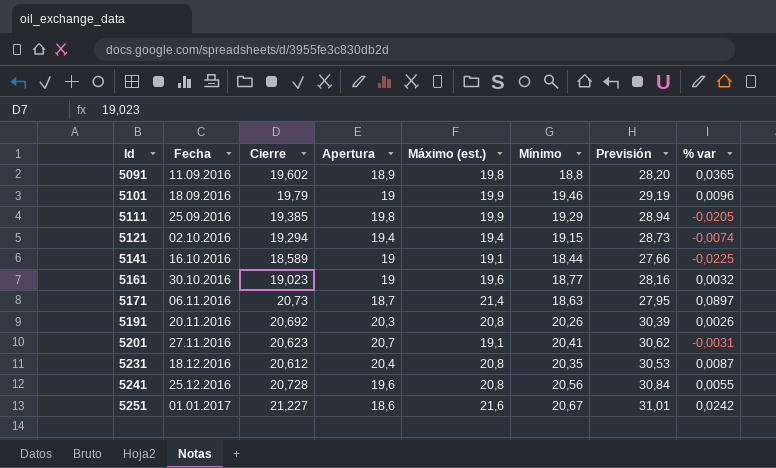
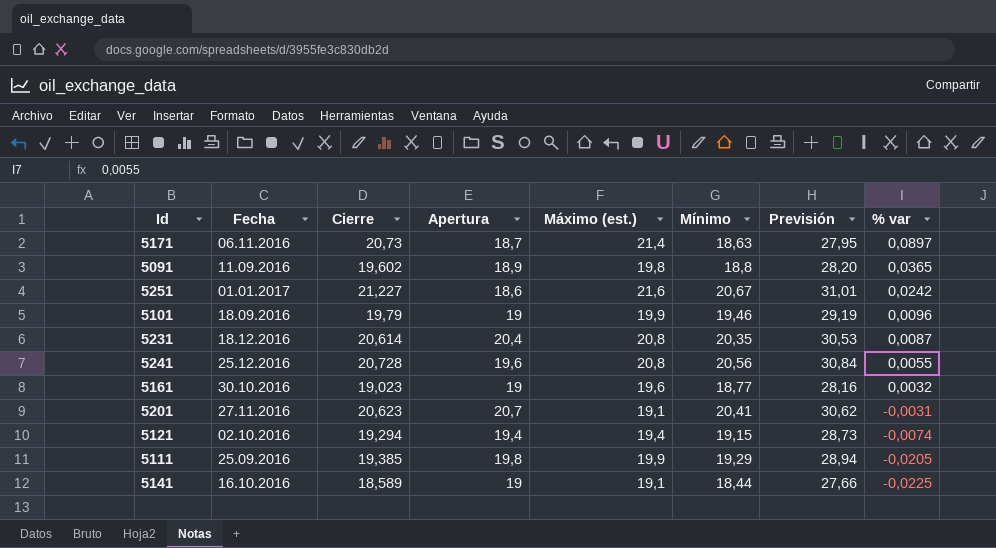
row order: Id ascending -> % var descending
row 5191: 20.11.2016 | 20,692 | 20,3 | 20,8 | 20,26 | 30,39 | 0,0026 -> none
5231 | Cierre: 20,612 -> 20,614

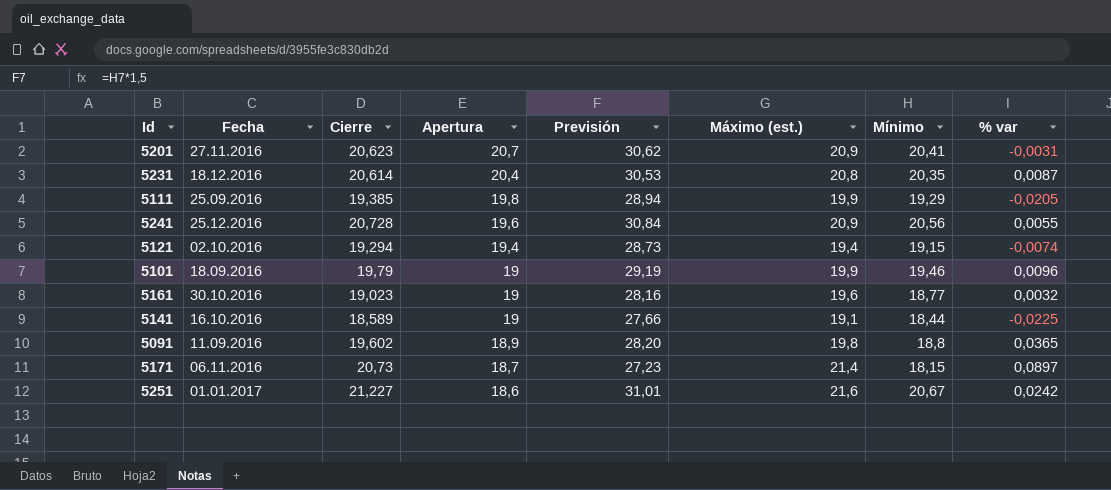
row order: % var descending -> Apertura descending
column Previsión | position: 7 -> 5
5201 | Máximo (est.): 19,1 -> 20,9
5241 | Máximo (est.): 20,8 -> 20,9
5171 | Previsión: 27,95 -> 27,23
5171 | Mínimo: 18,63 -> 18,15

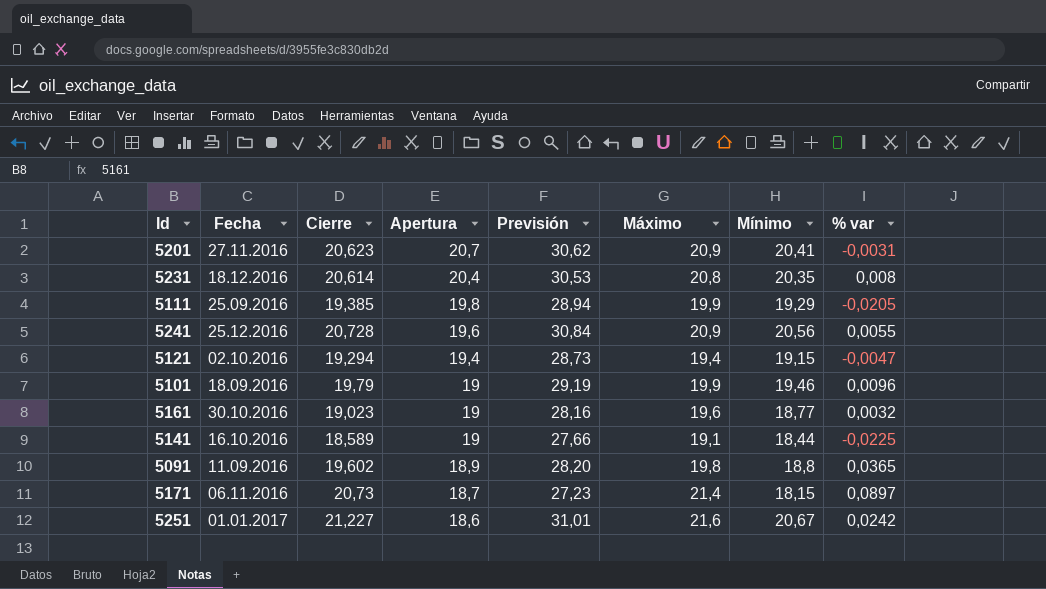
column name: Máximo (est.) -> Máximo
5231 | % var: 0,0087 -> 0,008
5121 | % var: -0,0074 -> -0,0047

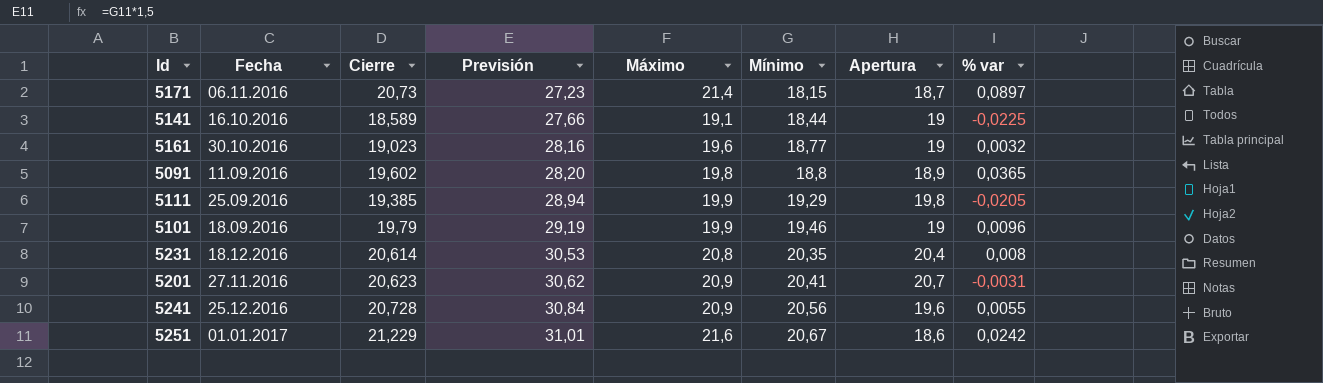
row order: Apertura descending -> Previsión ascending
column Apertura | position: 4 -> 7
row 5121: 02.10.2016 | 19,294 | 19,4 | 28,73 | 19,4 | 19,15 | -0,0047 -> none
5251 | Cierre: 21,227 -> 21,229

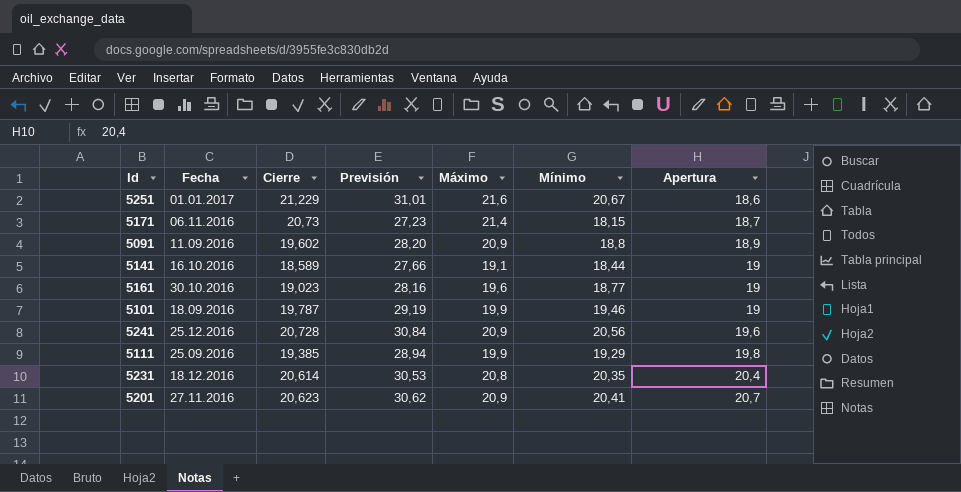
row order: Previsión ascending -> Apertura ascending
column % var | position: 8 -> none
5091 | Máximo: 19,8 -> 20,9
5101 | Cierre: 19,79 -> 19,787

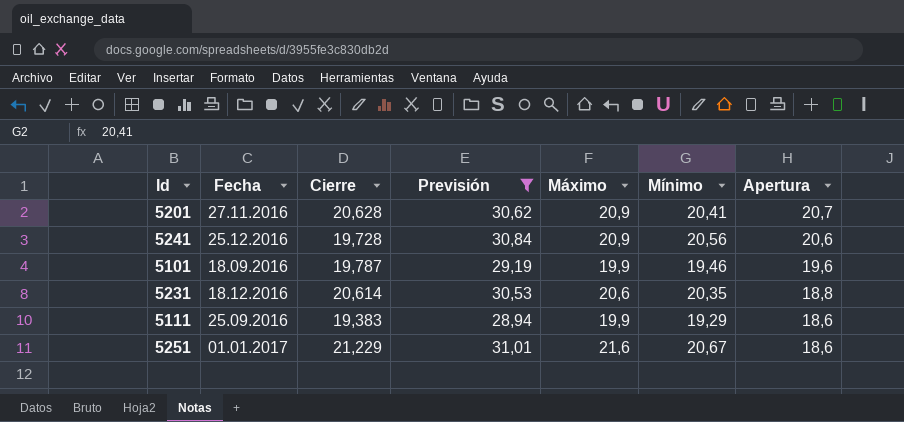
filter: none -> Previsión >= 28,94
row order: Apertura ascending -> Apertura descending
5201 | Cierre: 20,623 -> 20,628
5241 | Cierre: 20,728 -> 19,728
5241 | Apertura: 19,6 -> 20,6
5101 | Apertura: 19 -> 19,6
5231 | Máximo: 20,8 -> 20,6
5231 | Apertura: 20,4 -> 18,8
5111 | Cierre: 19,385 -> 19,383
5111 | Apertura: 19,8 -> 18,6

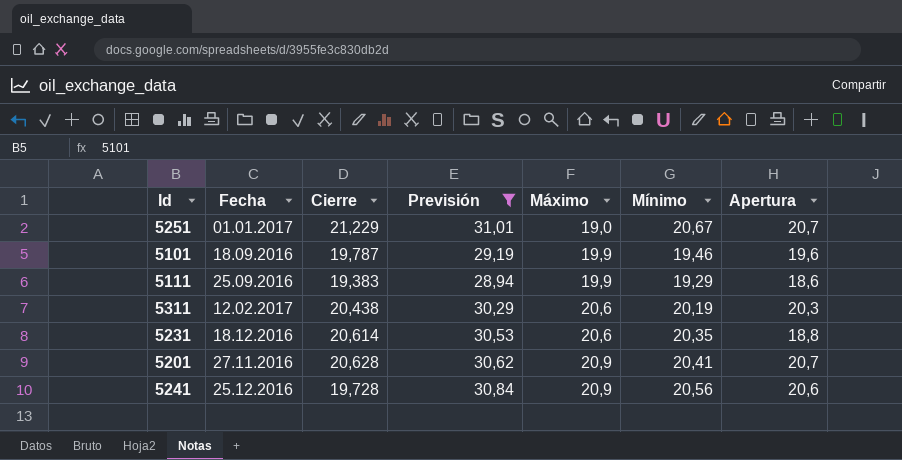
row order: Apertura descending -> Máximo ascending
5251 | Máximo: 21,6 -> 19,0
5251 | Apertura: 18,6 -> 20,7
row 5311: none -> 12.02.2017 | 20,438 | 30,29 | 20,6 | 20,19 | 20,3

